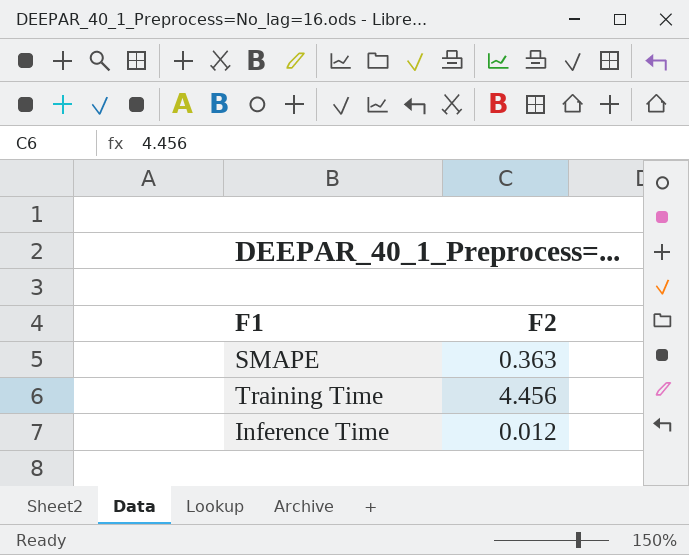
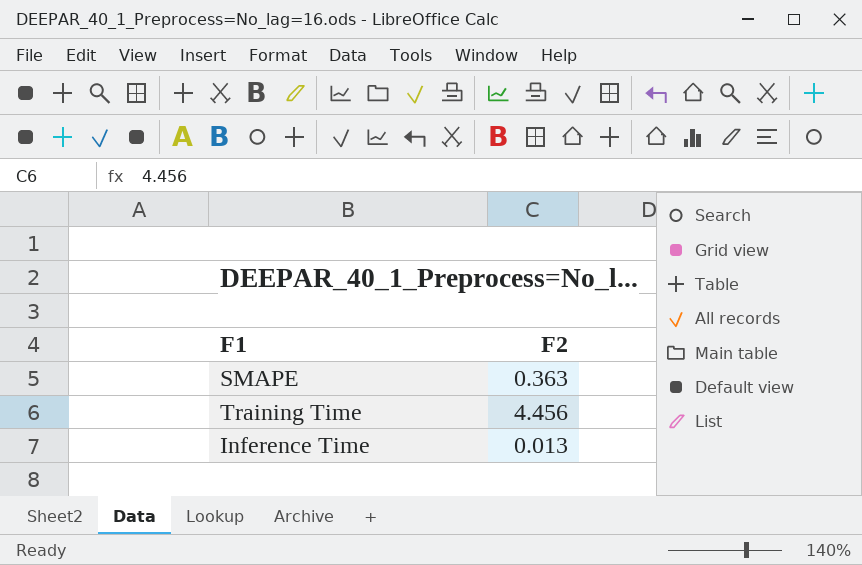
Inference Time | F2: 0.012 -> 0.013

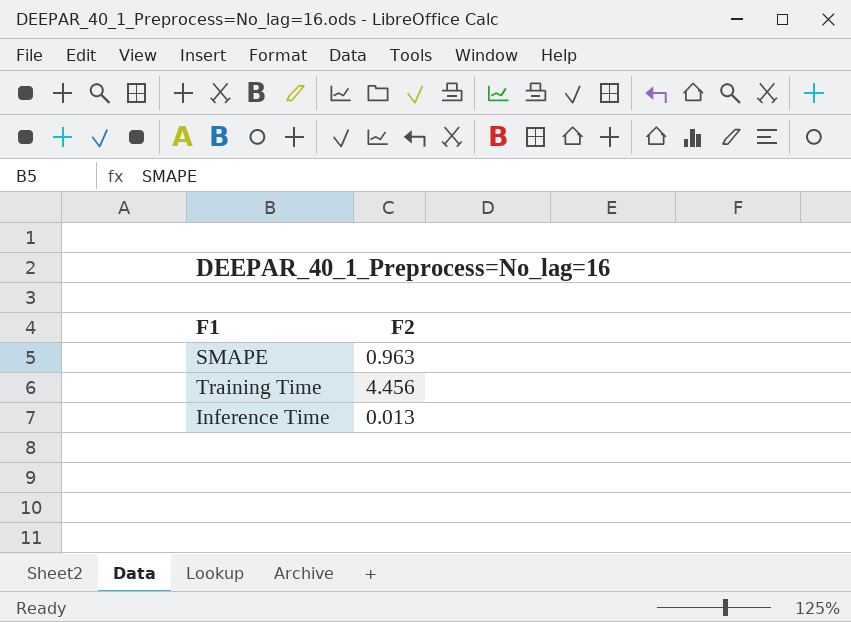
SMAPE | F2: 0.363 -> 0.963

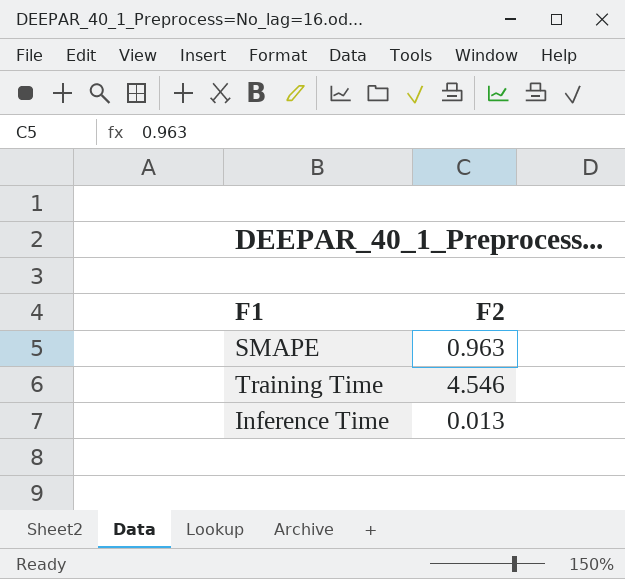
Training Time | F2: 4.456 -> 4.546

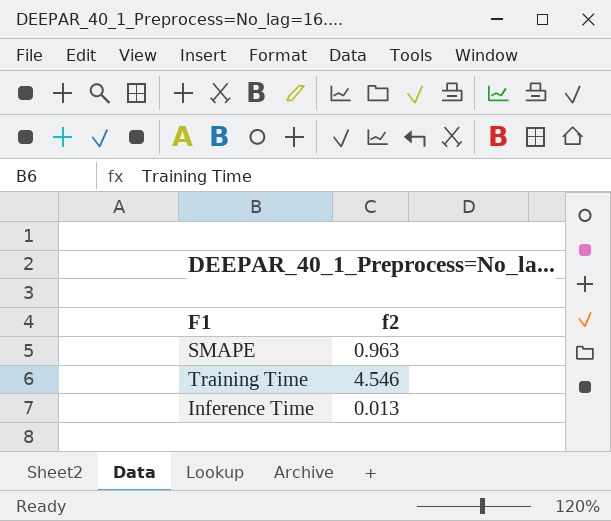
column name: F2 -> f2

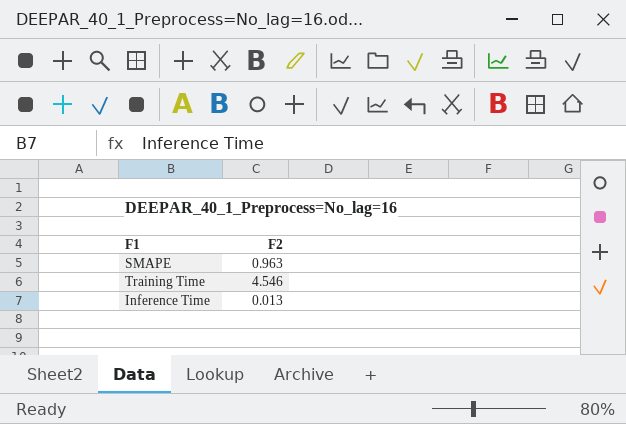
column name: f2 -> F2

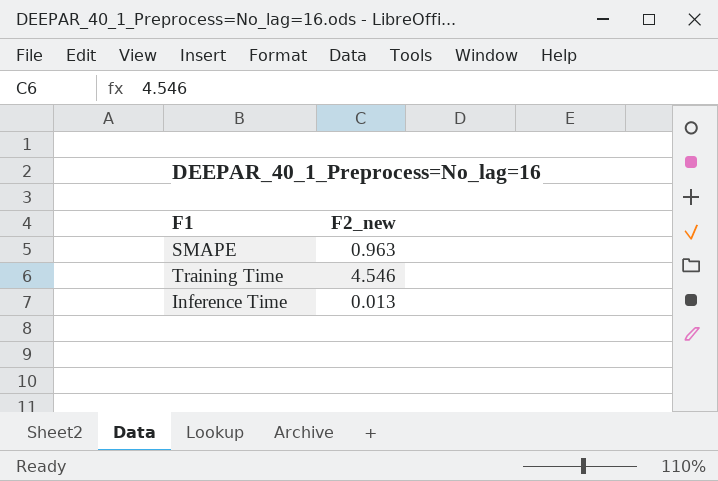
column name: F2 -> F2_new

